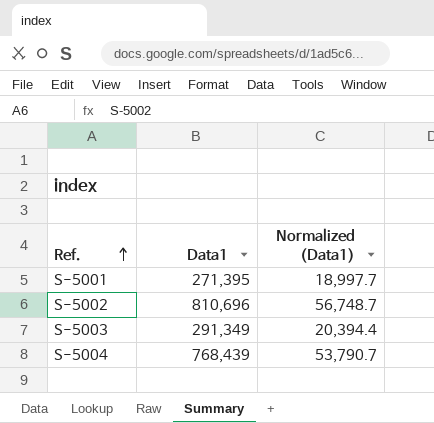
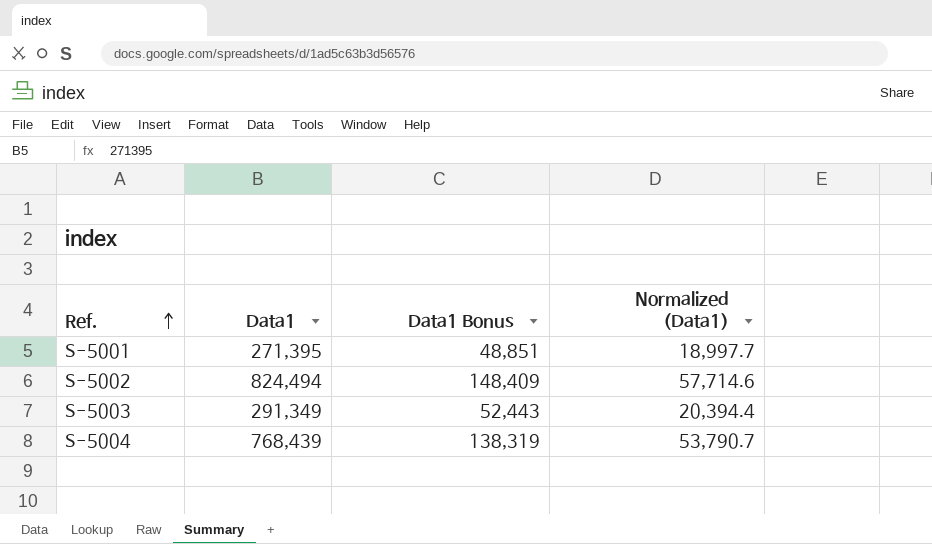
column Data1 Bonus | formula: none -> [Data1] * 0.18
S-5002 | Data1: 810,696 -> 824,494
S-5002 | Normalized (Data1): 56,748.7 -> 57,714.6

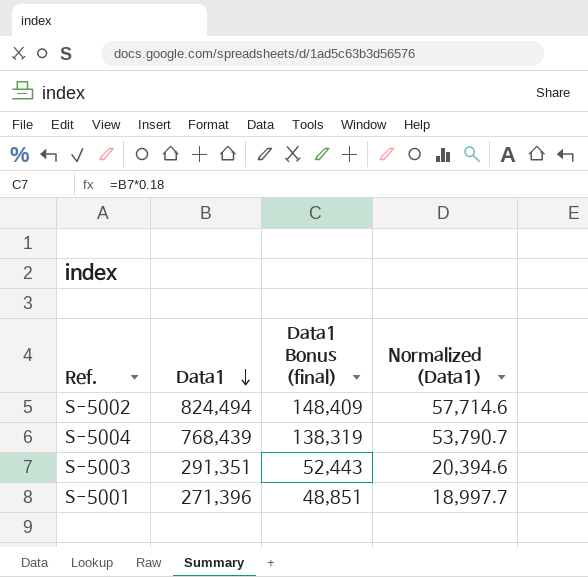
row order: Ref. ascending -> Data1 descending
column name: Data1 Bonus -> Data1 Bonus (final)
S-5003 | Data1: 291,349 -> 291,351
S-5003 | Normalized (Data1): 20,394.4 -> 20,394.6
S-5001 | Data1: 271,395 -> 271,396

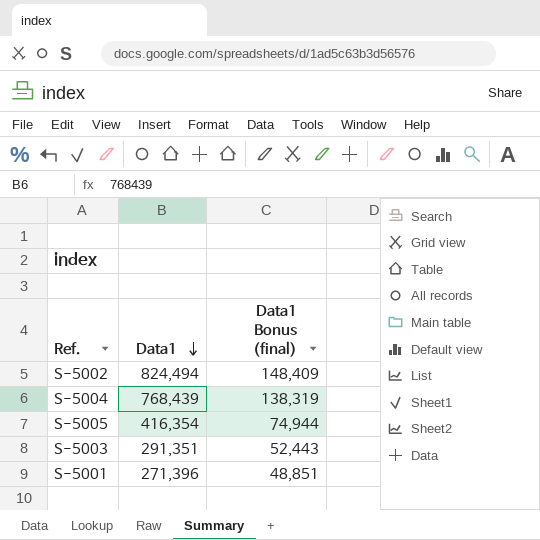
column Normalized (Data1) | formula: [Data1] * 0.07 -> none
row S-5005: none -> 416,354 | 74,944

